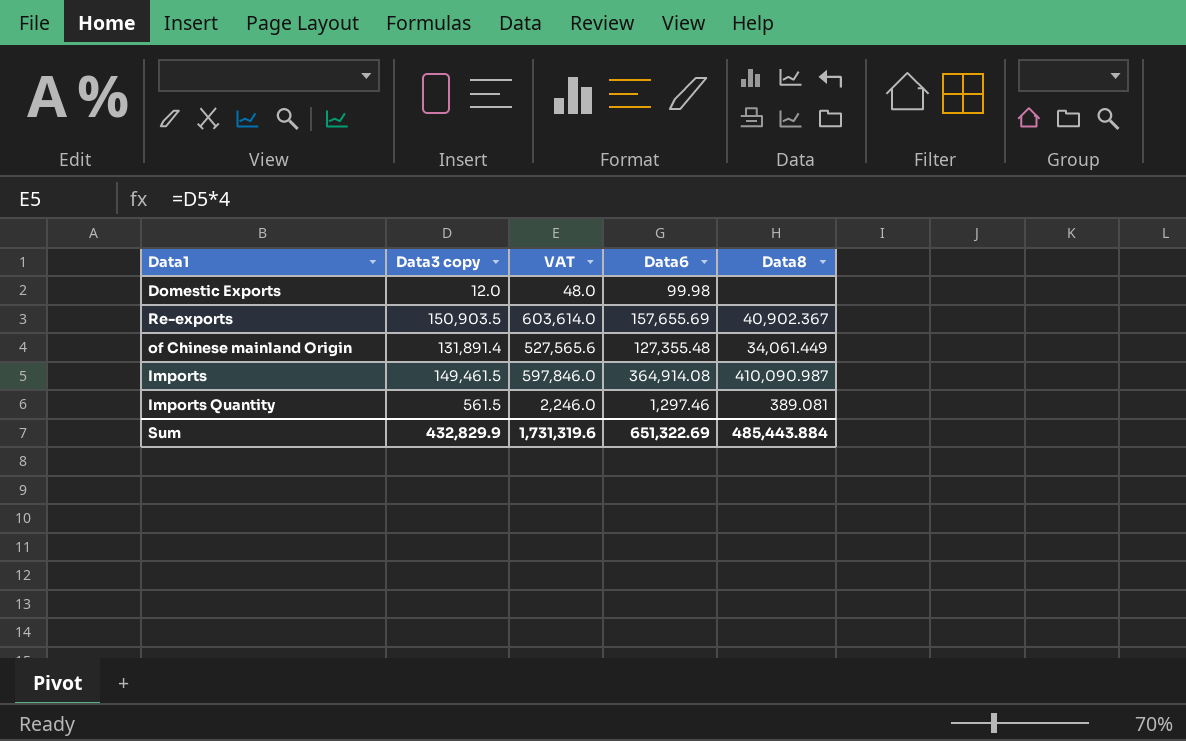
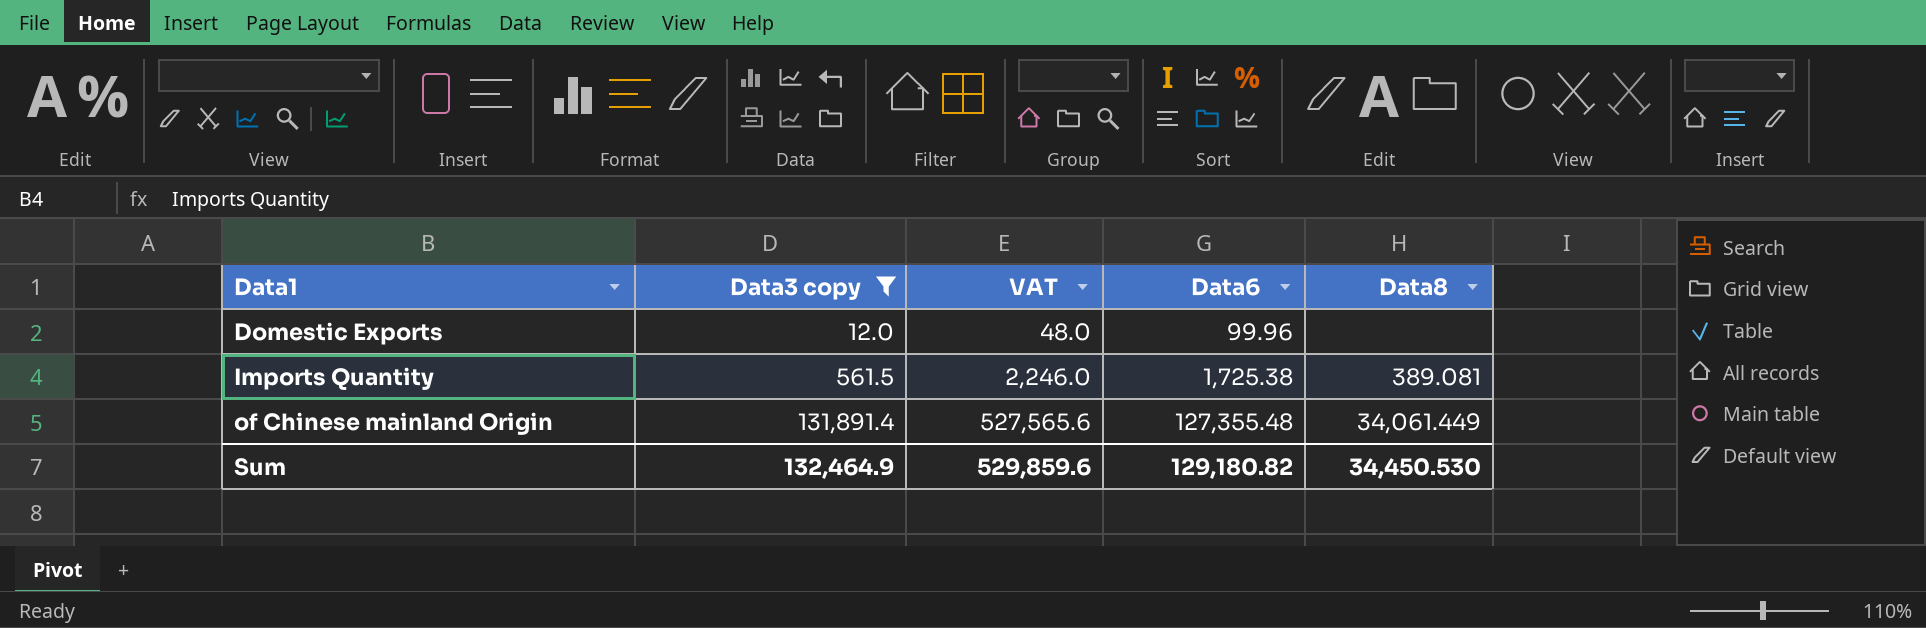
filter: none -> Data3 copy <= 131,891.4
row order: none -> Data1 ascending
Domestic Exports | Data6: 99.98 -> 99.96
Imports Quantity | Data6: 1,297.46 -> 1,725.38
Sum | Data3 copy: 432,829.9 -> 132,464.9
Sum | VAT: 1,731,319.6 -> 529,859.6
Sum | Data6: 651,322.69 -> 129,180.82
Sum | Data8: 485,443.884 -> 34,450.530

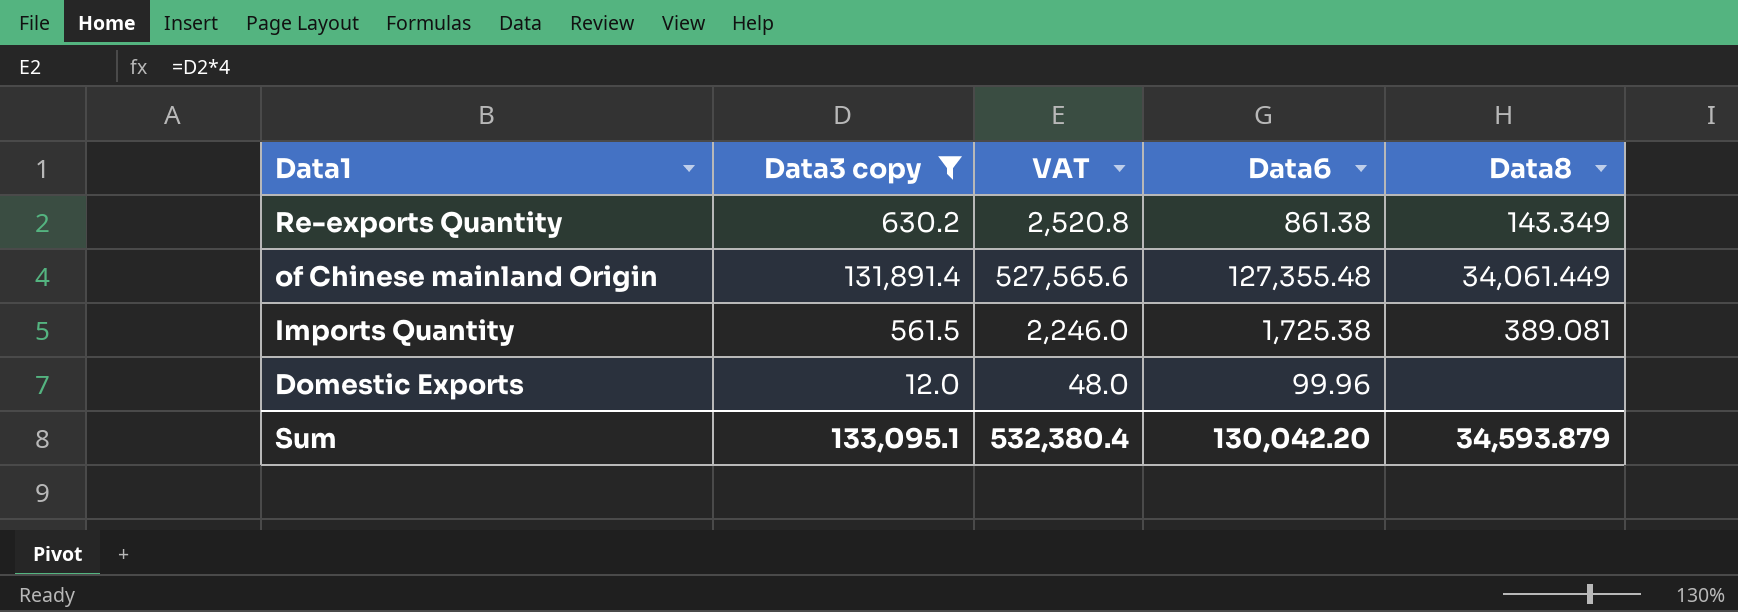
row order: Data1 ascending -> Data1 descending
row Re-exports Quantity: none -> 630.2 | 2,520.8 | 861.38 | 143.349
Sum | Data3 copy: 132,464.9 -> 133,095.1
Sum | VAT: 529,859.6 -> 532,380.4
Sum | Data6: 129,180.82 -> 130,042.20
Sum | Data8: 34,450.530 -> 34,593.879

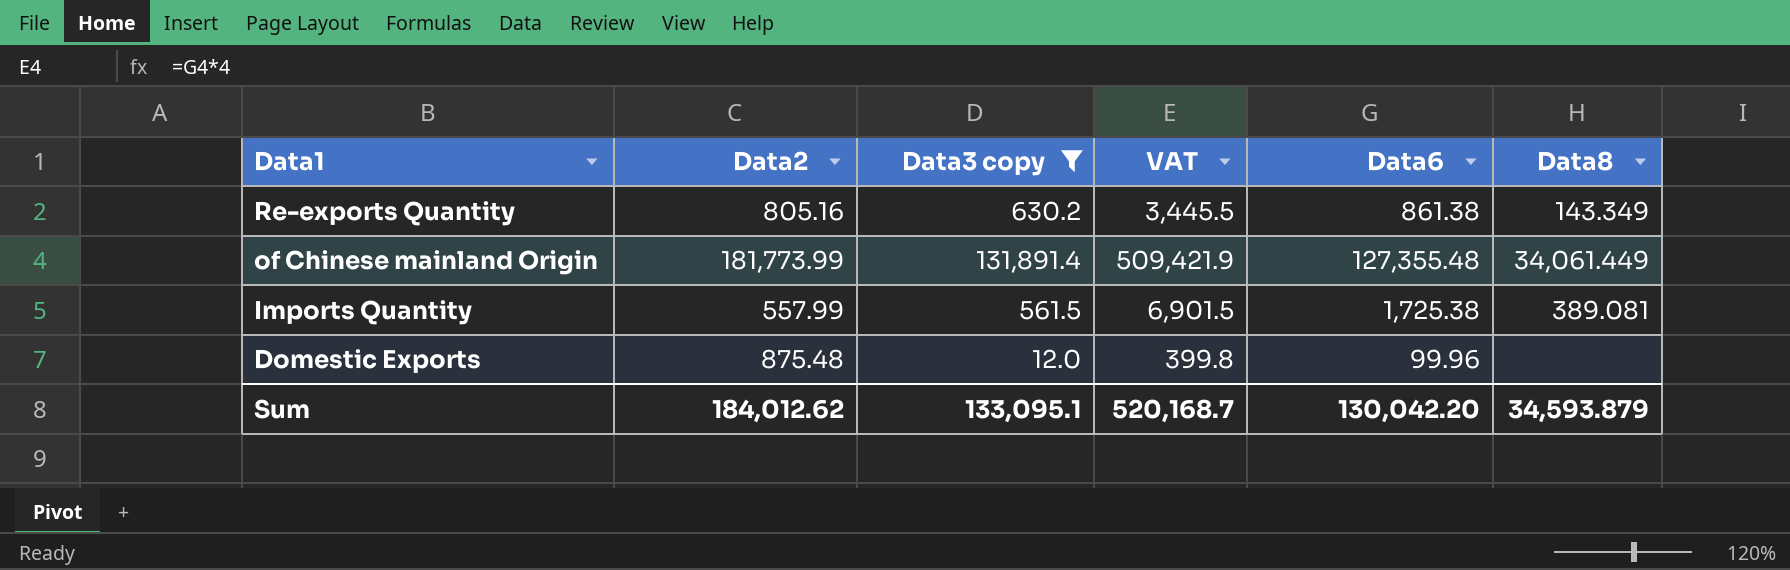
column Data2 | position: none -> 2
column VAT | formula: [Data3 copy] * 4 -> [Data6] * 4
Sum | VAT: 532,380.4 -> 520,168.7

